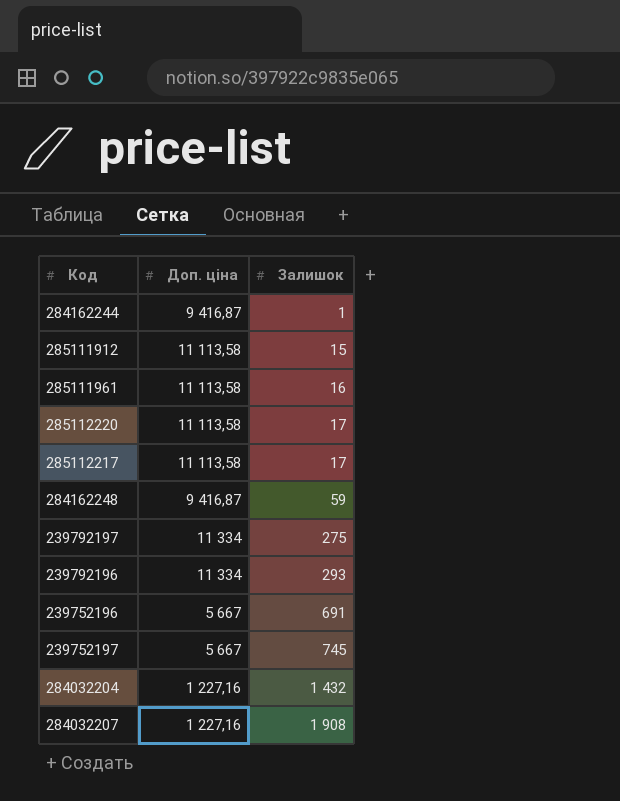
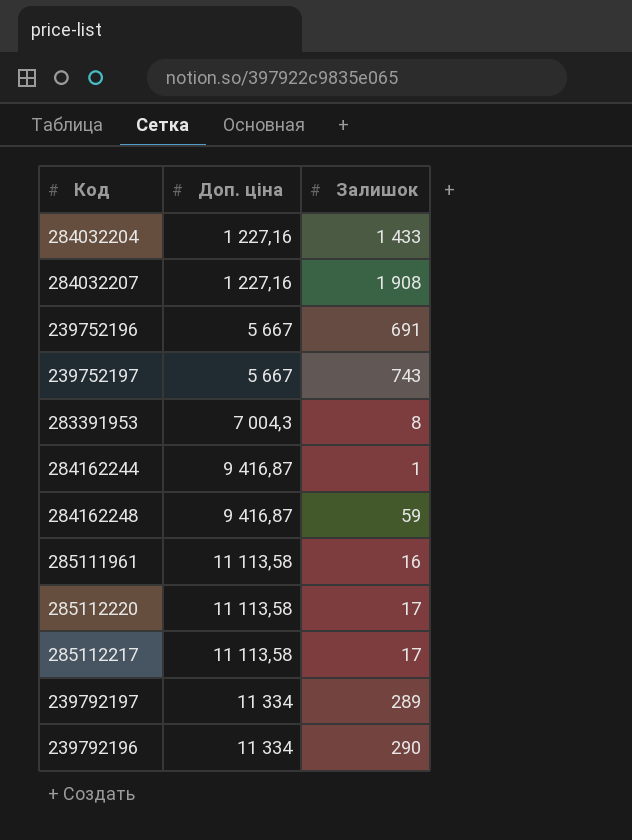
row order: Залишок ascending -> Доп. ціна ascending
row 285111912: 11 113,58 | 15 -> none
284032204 | Залишок: 1 432 -> 1 433
239752197 | Залишок: 745 -> 743
row 283391953: none -> 7 004,3 | 8
239792197 | Залишок: 275 -> 289
239792196 | Залишок: 293 -> 290

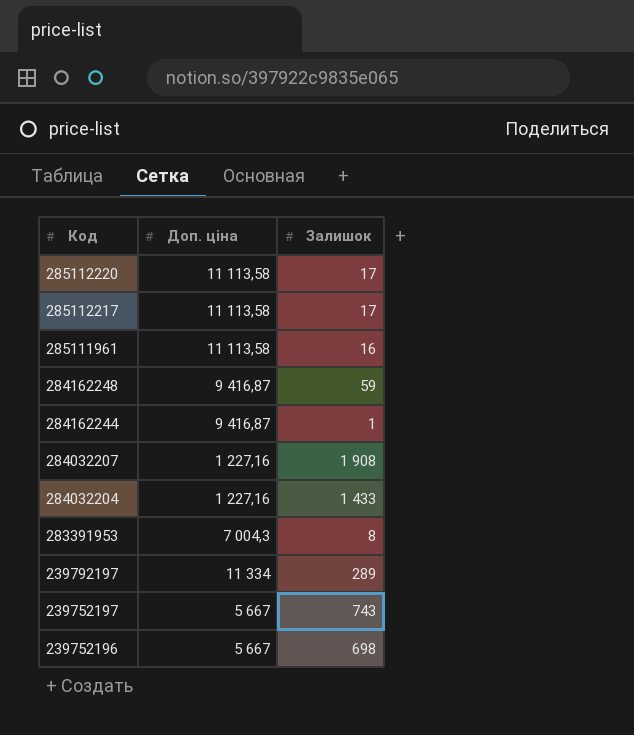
row order: Доп. ціна ascending -> Код descending
row 239792196: 11 334 | 290 -> none
239752196 | Залишок: 691 -> 698

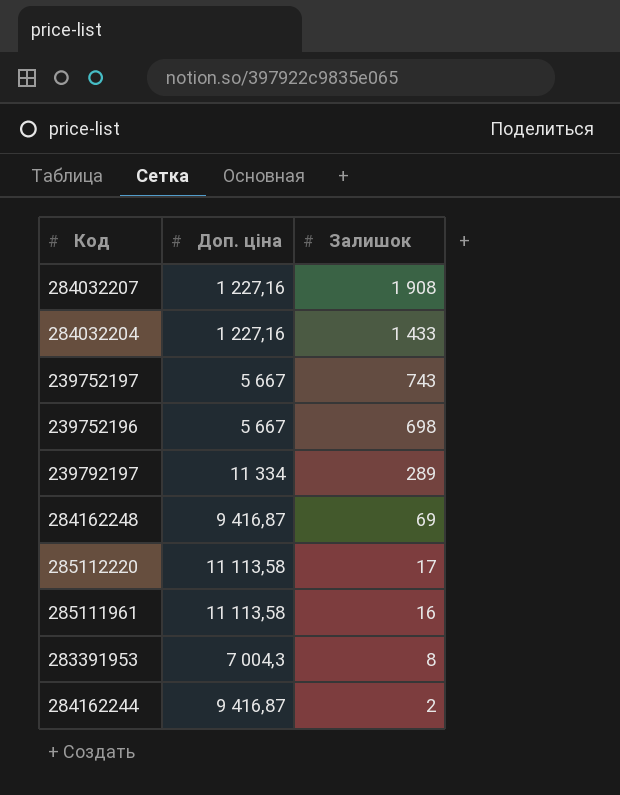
row order: Код descending -> Залишок descending
row 285112217: 11 113,58 | 17 -> none
284162248 | Залишок: 59 -> 69
284162244 | Залишок: 1 -> 2

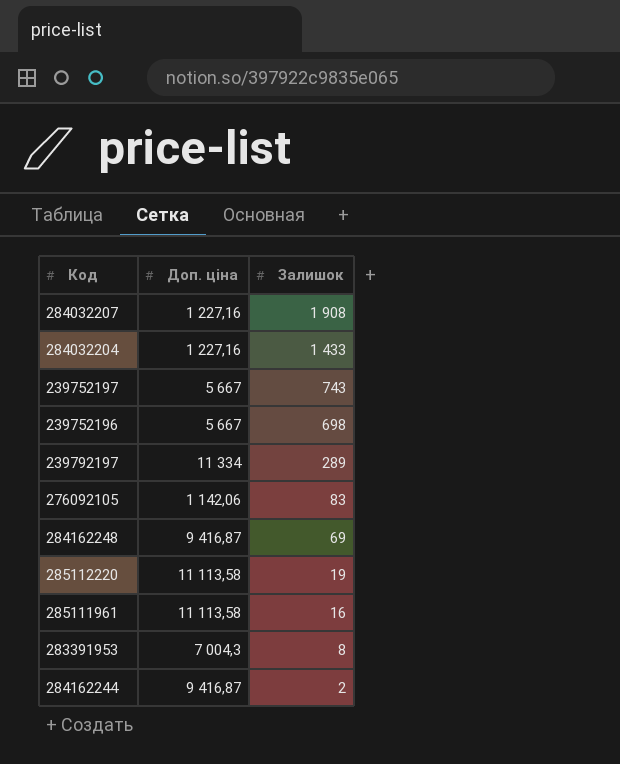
row 276092105: none -> 1 142,06 | 83
285112220 | Залишок: 17 -> 19

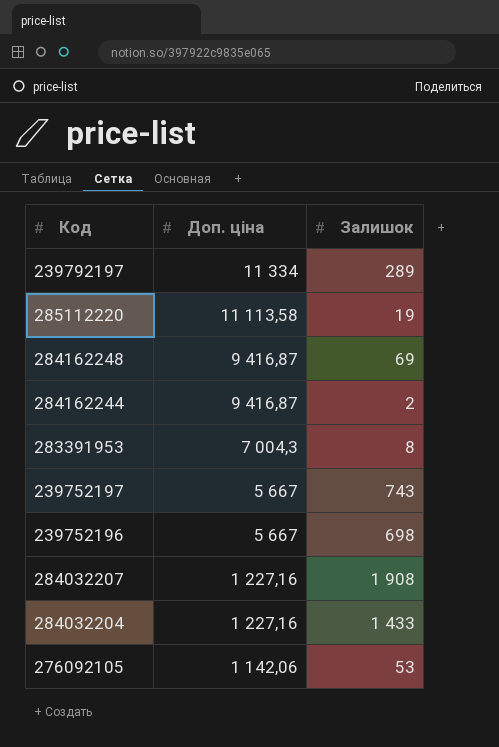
row order: Залишок descending -> Доп. ціна descending
row 285111961: 11 113,58 | 16 -> none
276092105 | Залишок: 83 -> 53

